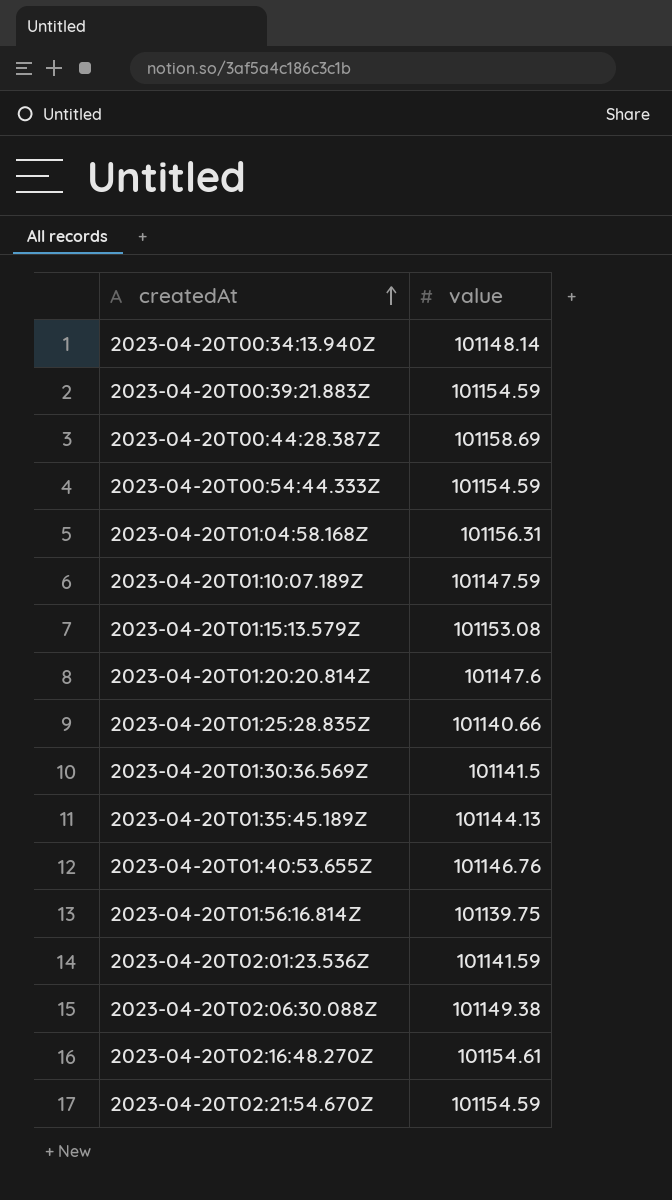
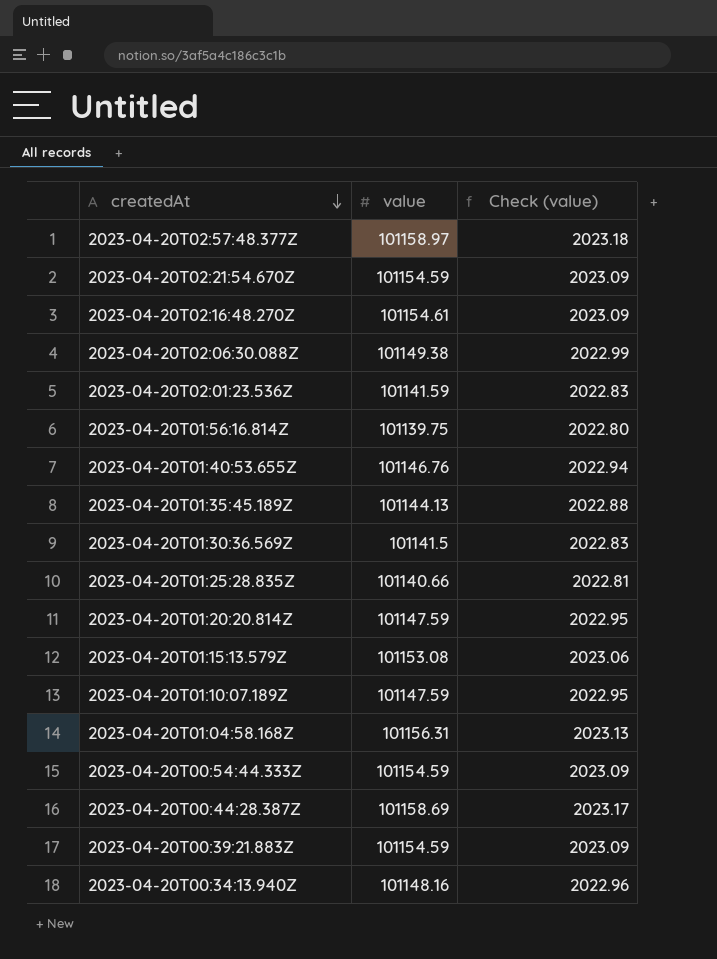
row order: createdAt ascending -> createdAt descending
column Check (value) | formula: none -> [value] * 0.02
row 2023-04-20T02:57:48.377Z: none -> 101158.97 | 2023.18
2023-04-20T01:20:20.814Z | value: 101147.6 -> 101147.59
2023-04-20T00:34:13.940Z | value: 101148.14 -> 101148.16

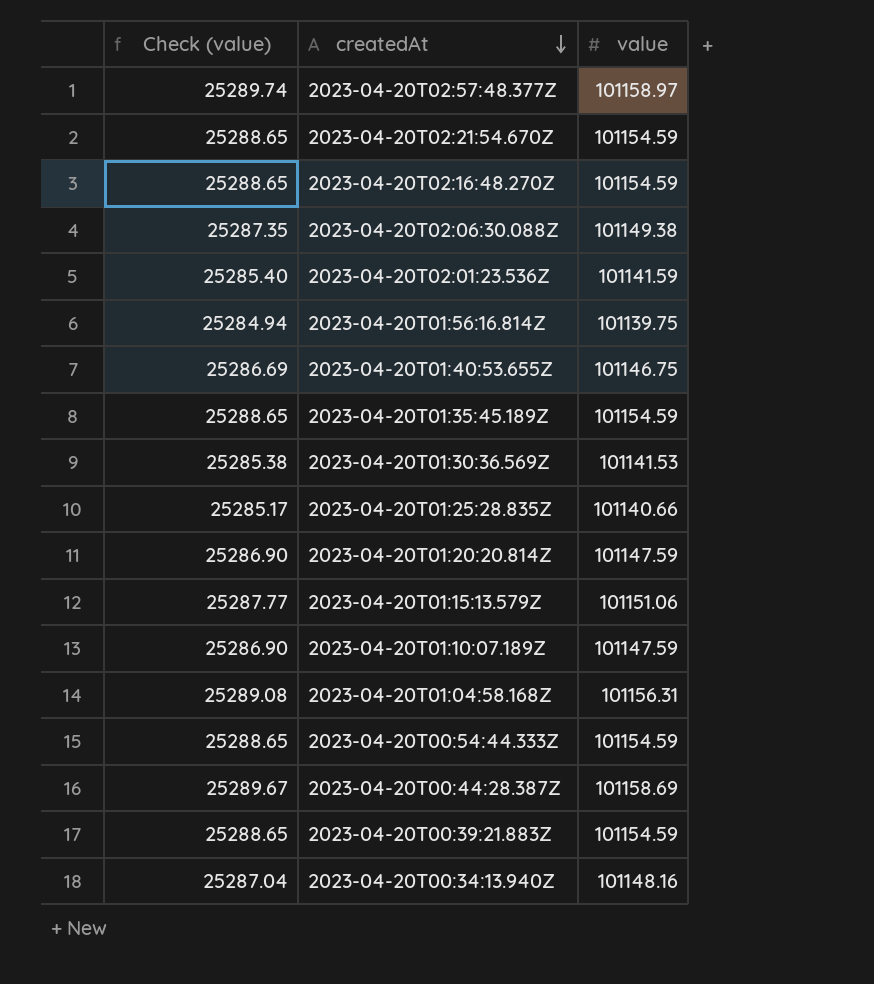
column Check (value) | formula: [value] * 0.02 -> [value] * 0.25
column Check (value) | position: 3 -> 1
2023-04-20T02:16:48.270Z | value: 101154.61 -> 101154.59
2023-04-20T01:40:53.655Z | value: 101146.76 -> 101146.75
2023-04-20T01:35:45.189Z | value: 101144.13 -> 101154.59
2023-04-20T01:30:36.569Z | value: 101141.5 -> 101141.53
2023-04-20T01:15:13.579Z | value: 101153.08 -> 101151.06

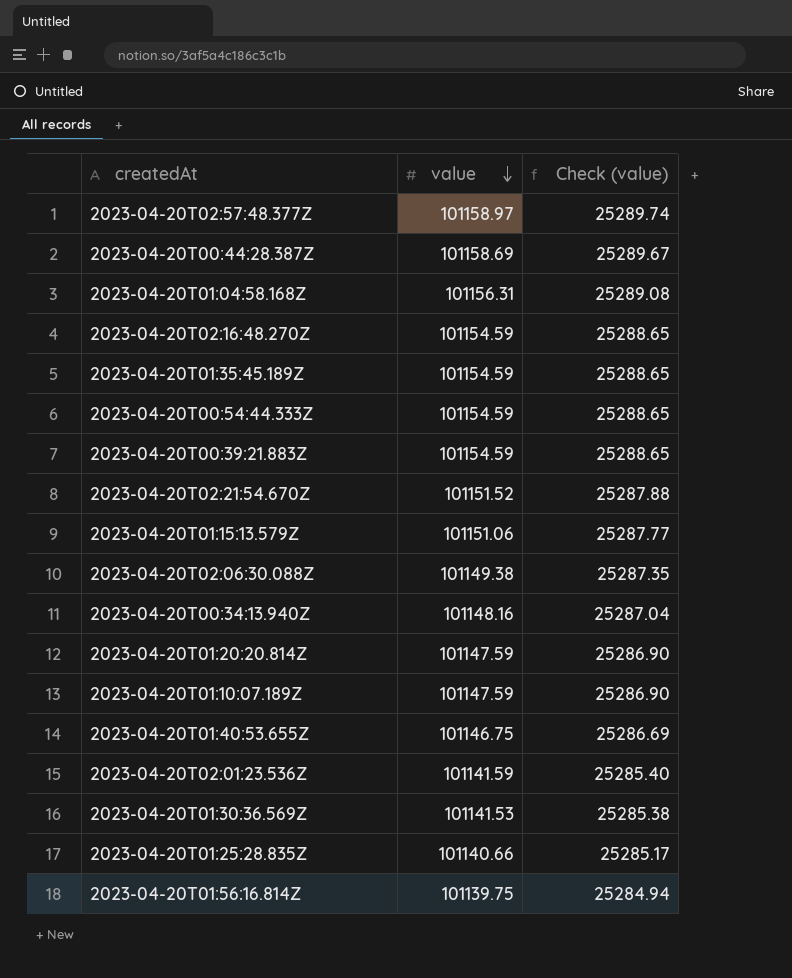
row order: createdAt descending -> value descending
column Check (value) | position: 1 -> 3
2023-04-20T02:21:54.670Z | value: 101154.59 -> 101151.52
2023-04-20T02:21:54.670Z | Check (value): 25288.65 -> 25287.88

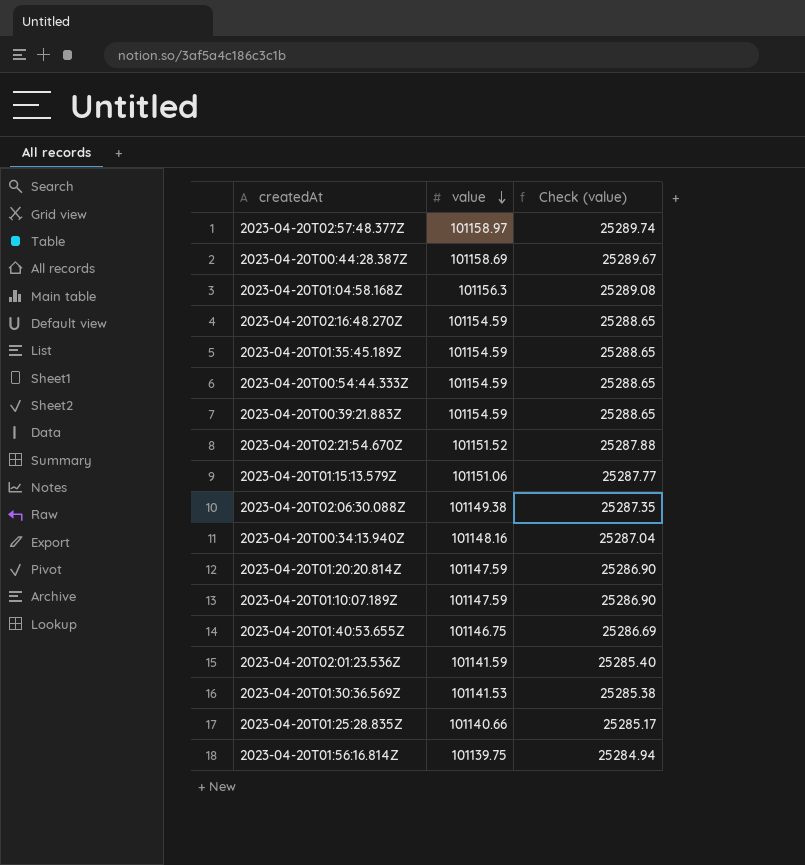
2023-04-20T01:04:58.168Z | value: 101156.31 -> 101156.3

